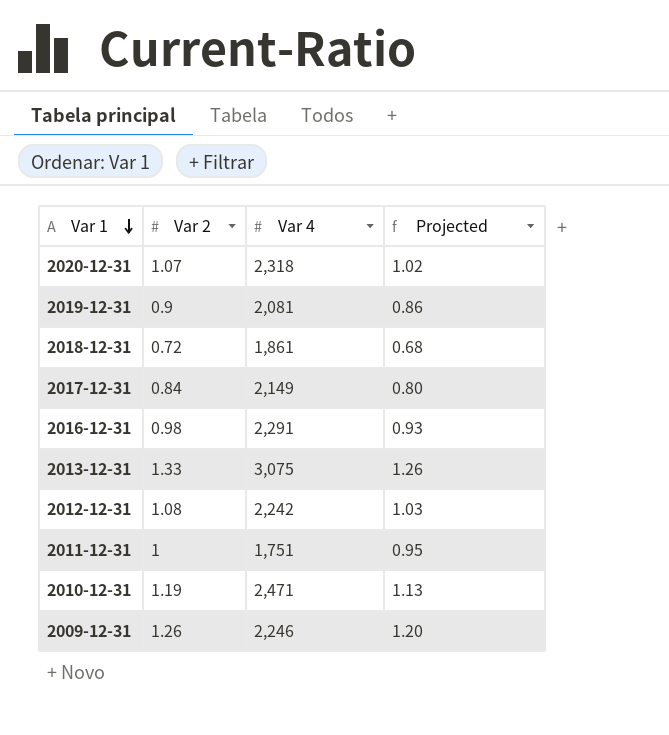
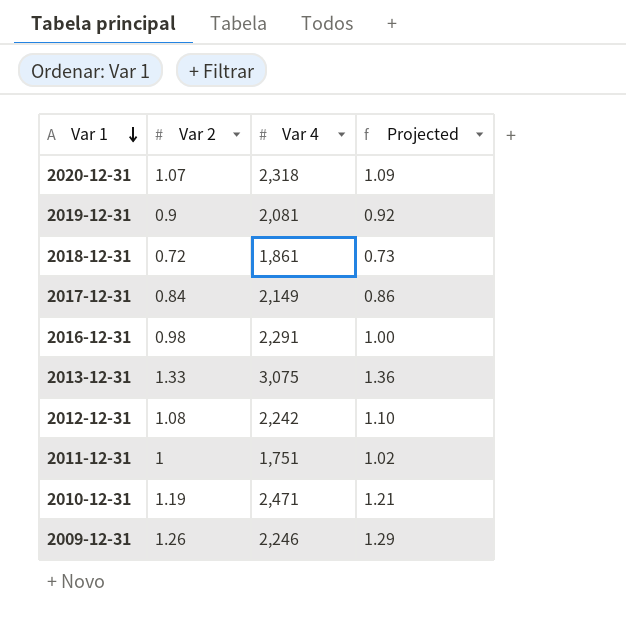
column Projected | formula: [Var 2] * 0.95 -> [Var 2] * 1.02

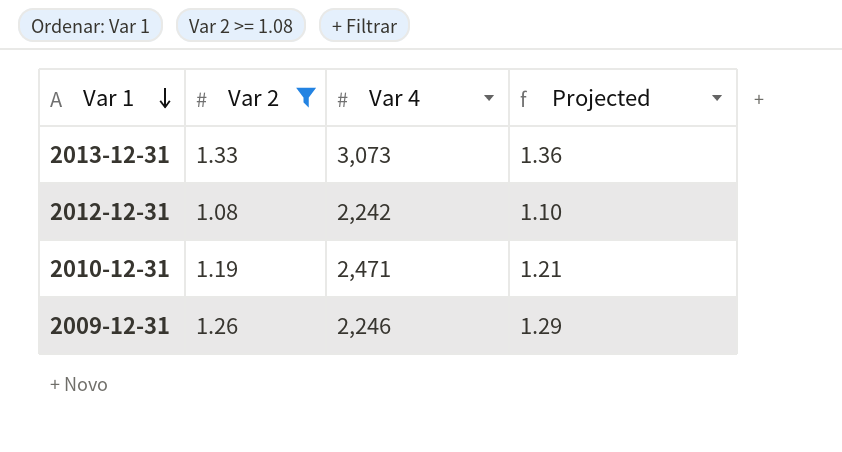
filter: none -> Var 2 >= 1.08
2013-12-31 | Var 4: 3,075 -> 3,073

